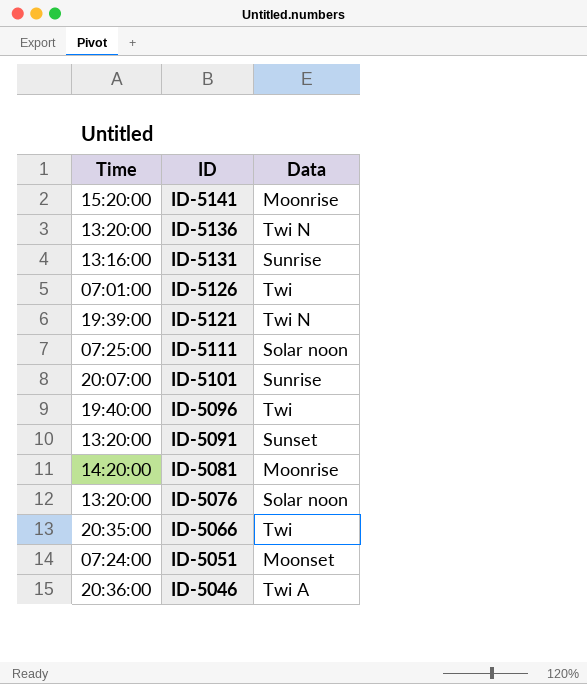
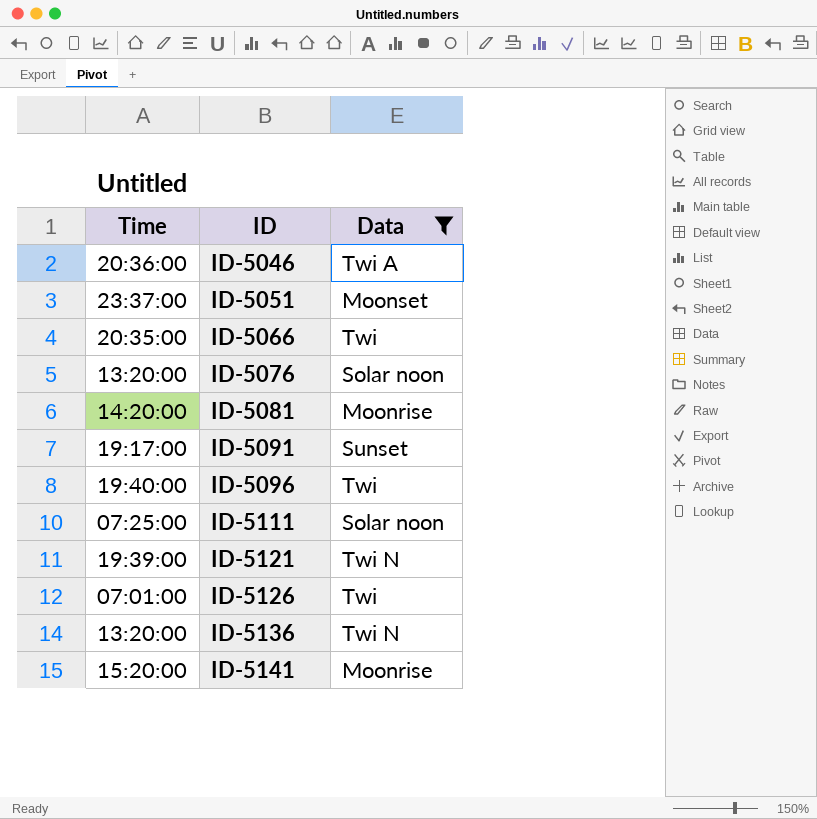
filter: none -> Data != Sunrise
row order: ID descending -> ID ascending
ID-5051 | Time: 07:24:00 -> 23:37:00
ID-5091 | Time: 13:20:00 -> 19:17:00

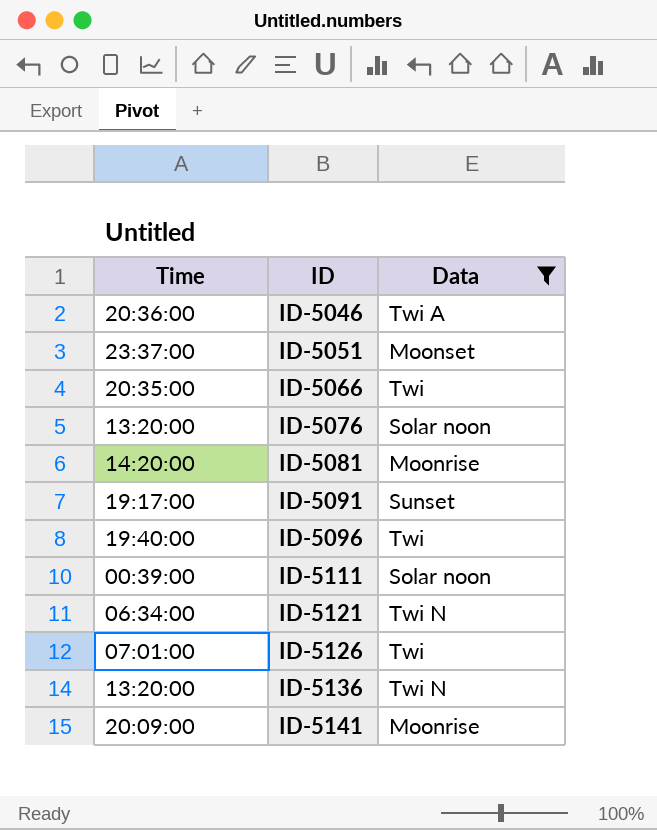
ID-5111 | Time: 07:25:00 -> 00:39:00
ID-5121 | Time: 19:39:00 -> 06:34:00
ID-5141 | Time: 15:20:00 -> 20:09:00

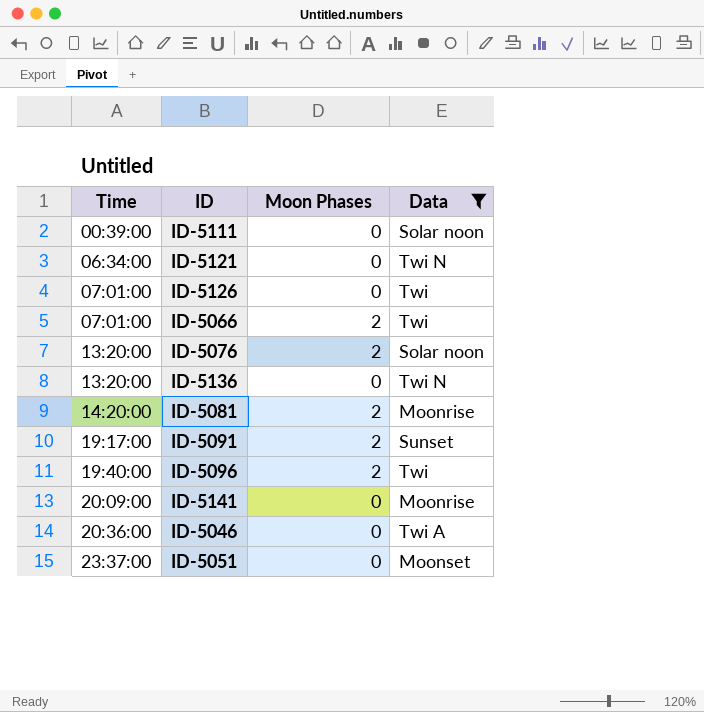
row order: ID ascending -> Time ascending
column Moon Phases | position: none -> 3
ID-5066 | Time: 20:35:00 -> 07:01:00

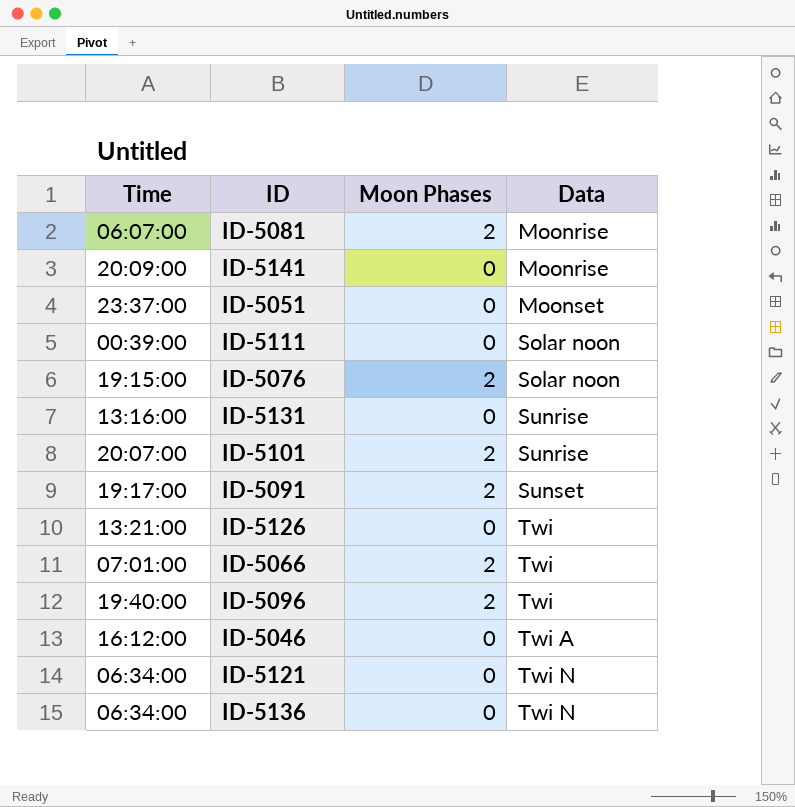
filter: Data != Sunrise -> none
row order: Time ascending -> Data ascending
ID-5081 | Time: 14:20:00 -> 06:07:00
ID-5076 | Time: 13:20:00 -> 19:15:00
ID-5126 | Time: 07:01:00 -> 13:21:00
ID-5046 | Time: 20:36:00 -> 16:12:00
ID-5136 | Time: 13:20:00 -> 06:34:00

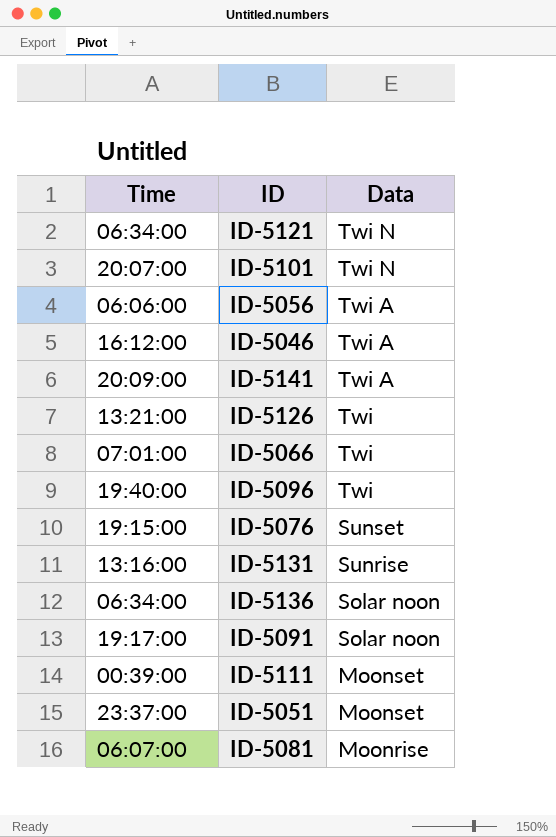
row order: Data ascending -> Data descending
column Moon Phases | position: 3 -> none
ID-5101 | Data: Sunrise -> Twi N
row ID-5056: none -> 06:06:00 | Twi A
ID-5141 | Data: Moonrise -> Twi A
ID-5076 | Data: Solar noon -> Sunset
ID-5136 | Data: Twi N -> Solar noon
ID-5091 | Data: Sunset -> Solar noon
ID-5111 | Data: Solar noon -> Moonset

